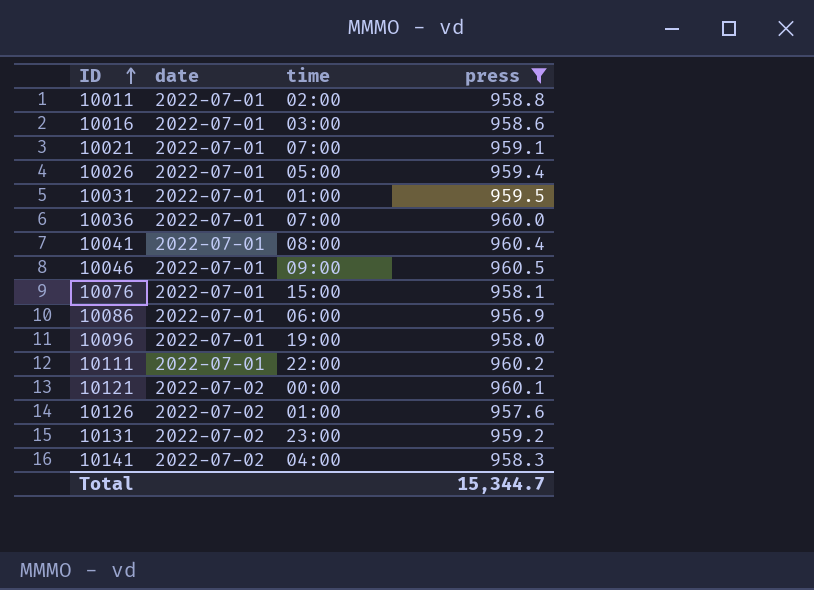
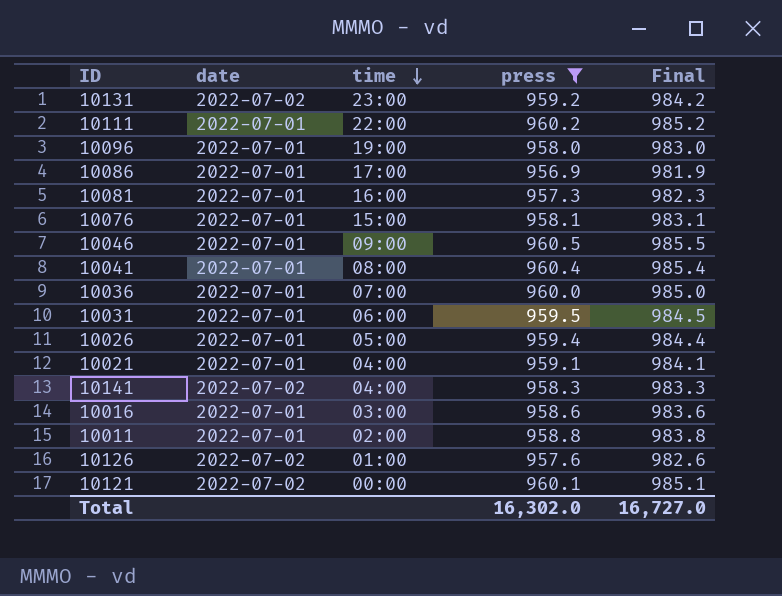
row order: ID ascending -> time descending
column Final | formula: none -> [press] + 25
10086 | time: 06:00 -> 17:00
row 10081: none -> 2022-07-01 | 16:00 | 957.3 | 982.3
10031 | time: 01:00 -> 06:00
10021 | time: 07:00 -> 04:00
Total | press: 15,344.7 -> 16,302.0

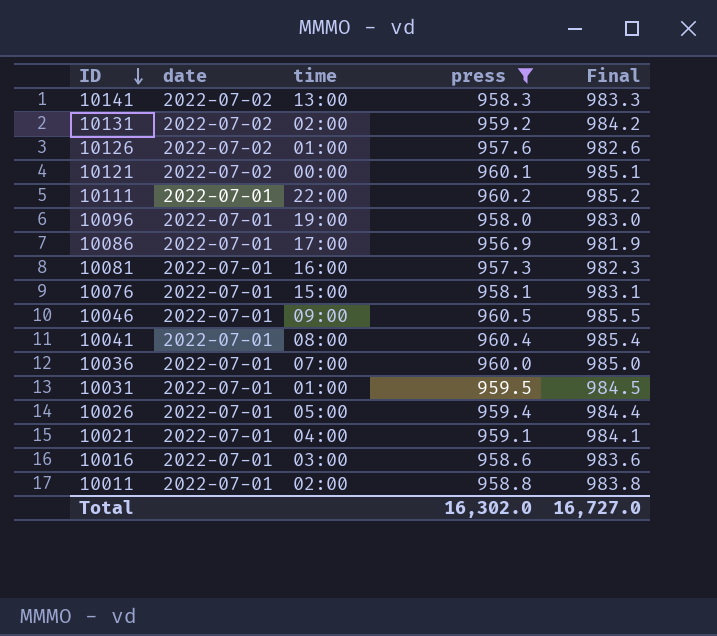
row order: time descending -> ID descending
10141 | time: 04:00 -> 13:00
10131 | time: 23:00 -> 02:00
10031 | time: 06:00 -> 01:00

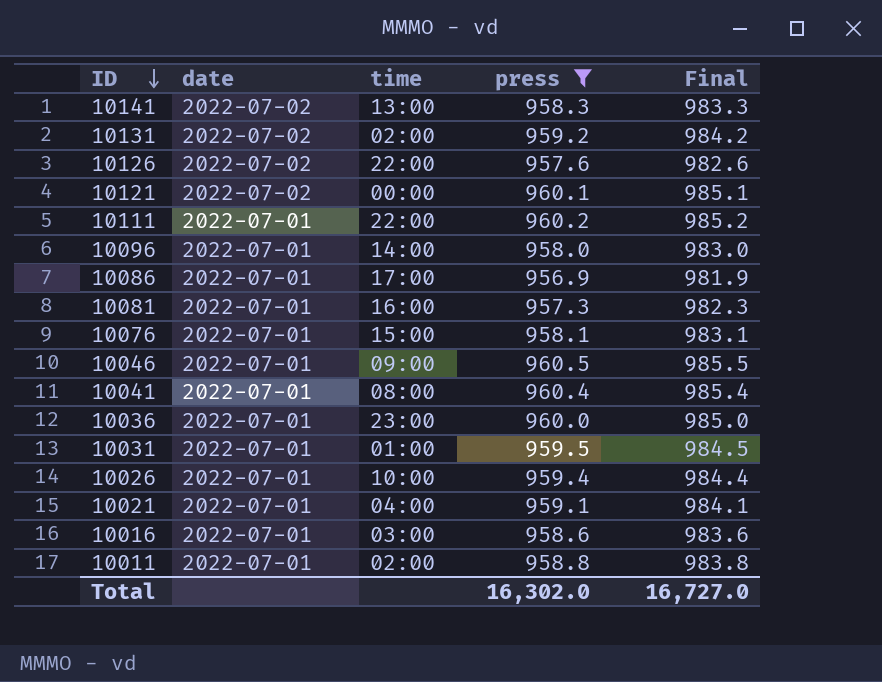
10126 | time: 01:00 -> 22:00
10096 | time: 19:00 -> 14:00
10036 | time: 07:00 -> 23:00
10026 | time: 05:00 -> 10:00

